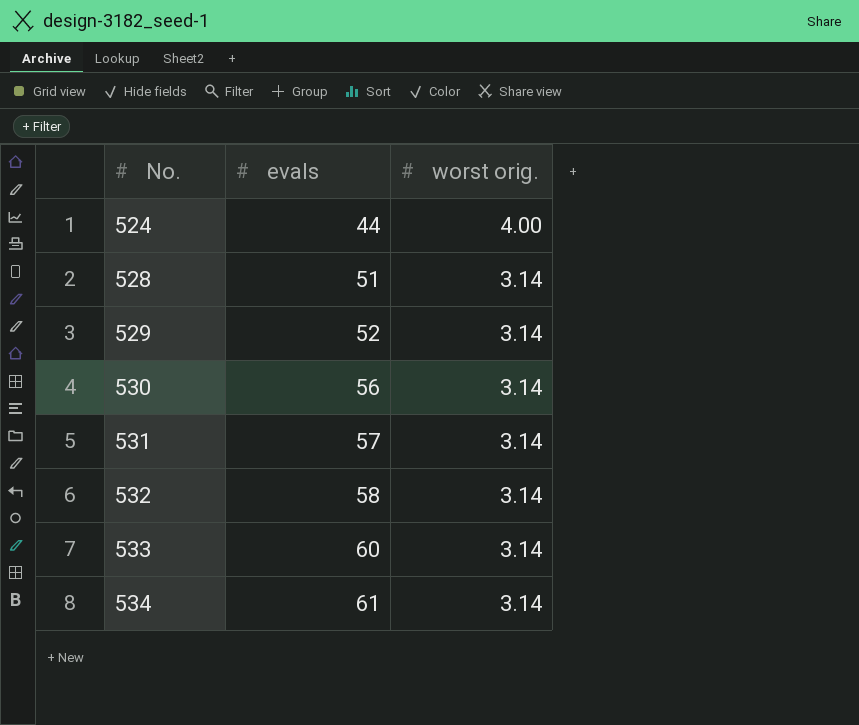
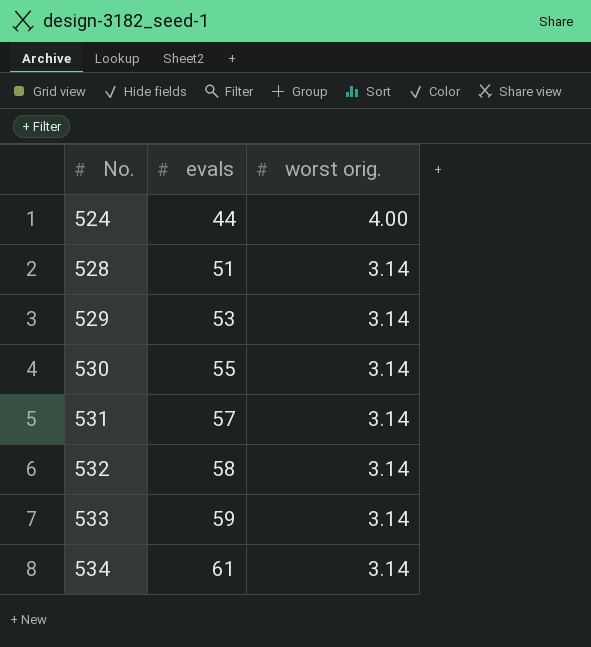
529 | evals: 52 -> 53
530 | evals: 56 -> 55
533 | evals: 60 -> 59

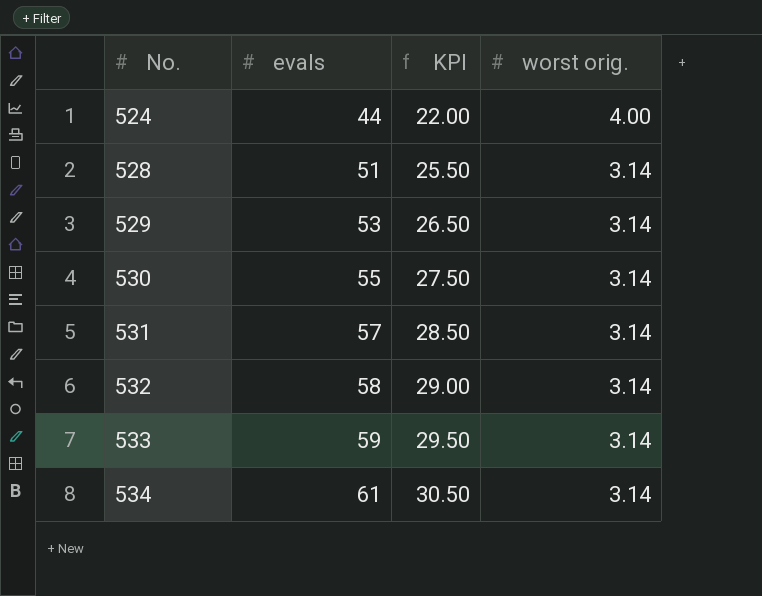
column KPI | formula: none -> [evals] * 0.5

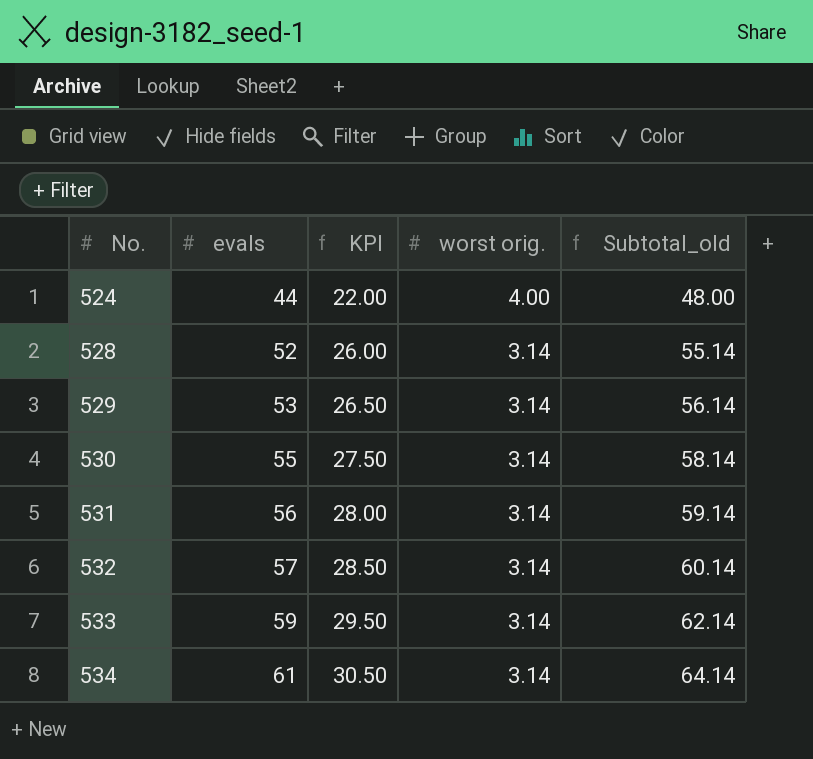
column Subtotal_old | formula: none -> [evals] + [worst orig.]
528 | evals: 51 -> 52
528 | KPI: 25.50 -> 26.00
531 | evals: 57 -> 56
531 | KPI: 28.50 -> 28.00
532 | evals: 58 -> 57
532 | KPI: 29.00 -> 28.50

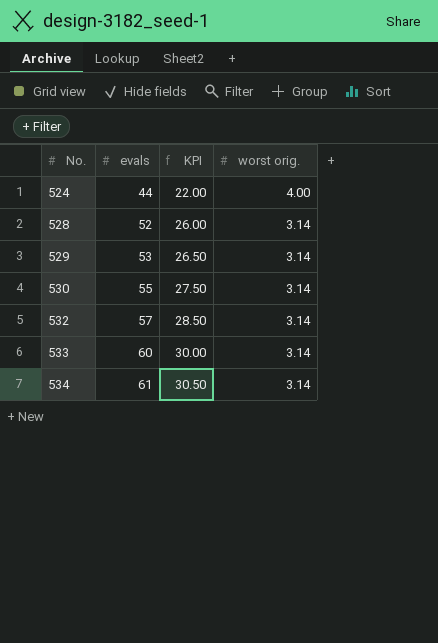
column Subtotal_old | formula: [evals] + [worst orig.] -> none
row 531: 56 | 28.00 | 3.14 | 59.14 -> none
533 | evals: 59 -> 60
533 | KPI: 29.50 -> 30.00

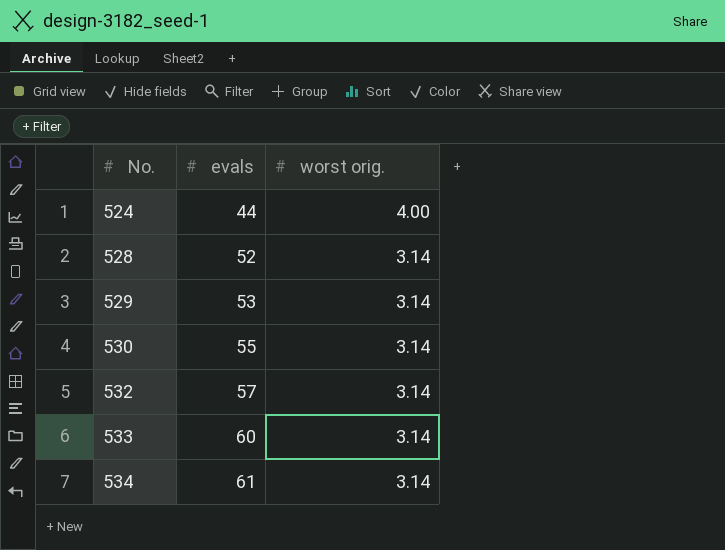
column KPI | formula: [evals] * 0.5 -> none

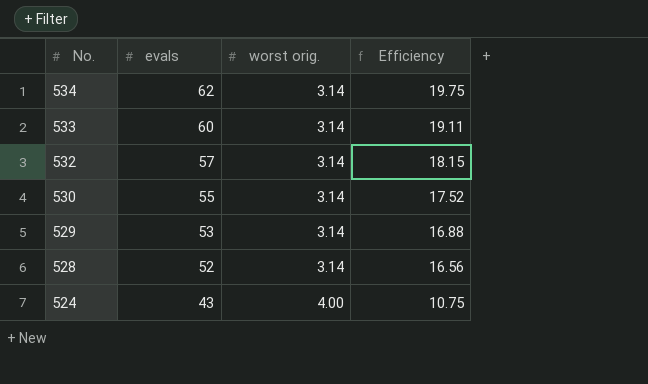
row order: No. ascending -> No. descending
column Efficiency | formula: none -> [evals] / [worst orig.]
534 | evals: 61 -> 62
524 | evals: 44 -> 43

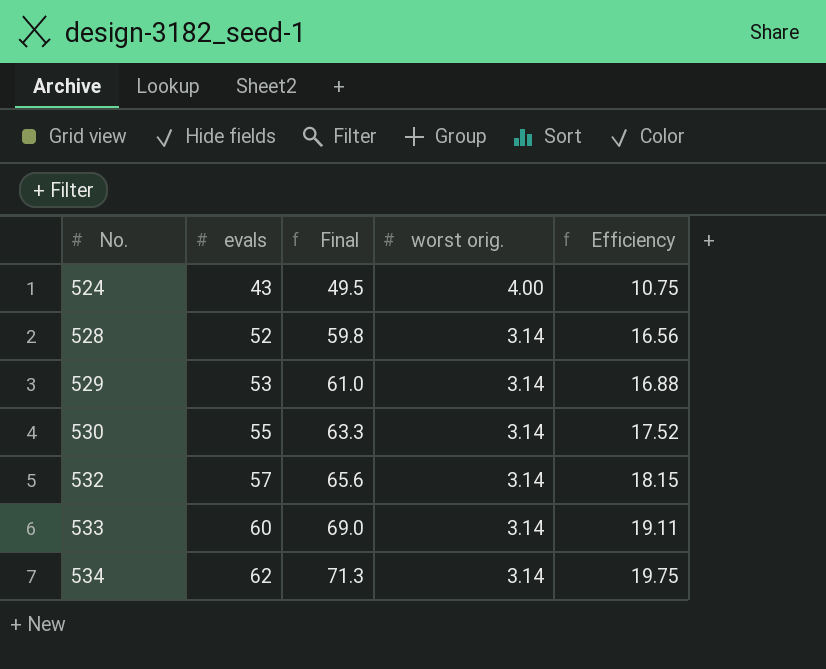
row order: No. descending -> No. ascending
column Final | formula: none -> [evals] * 1.15

